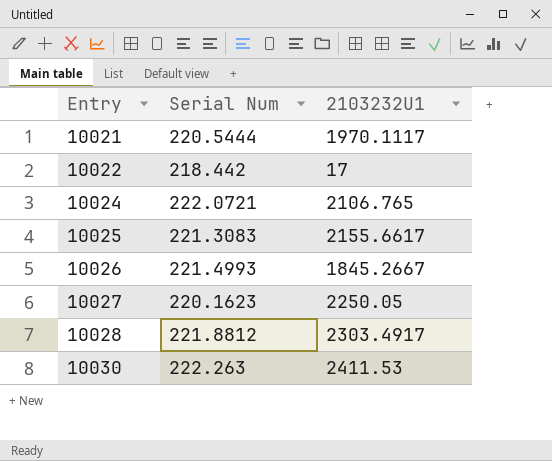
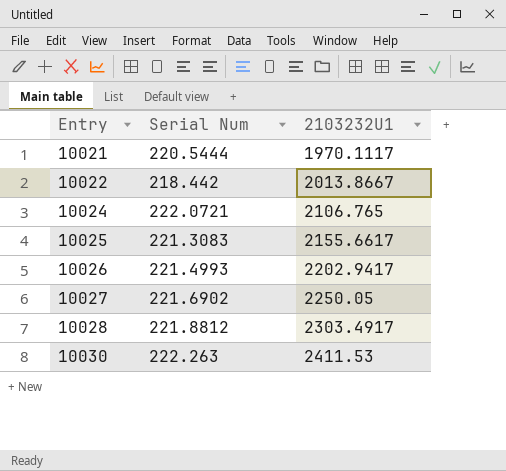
10022 | 2103232U1: 17 -> 2013.8667
10026 | 2103232U1: 1845.2667 -> 2202.9417
10027 | Serial Num: 220.1623 -> 221.6902

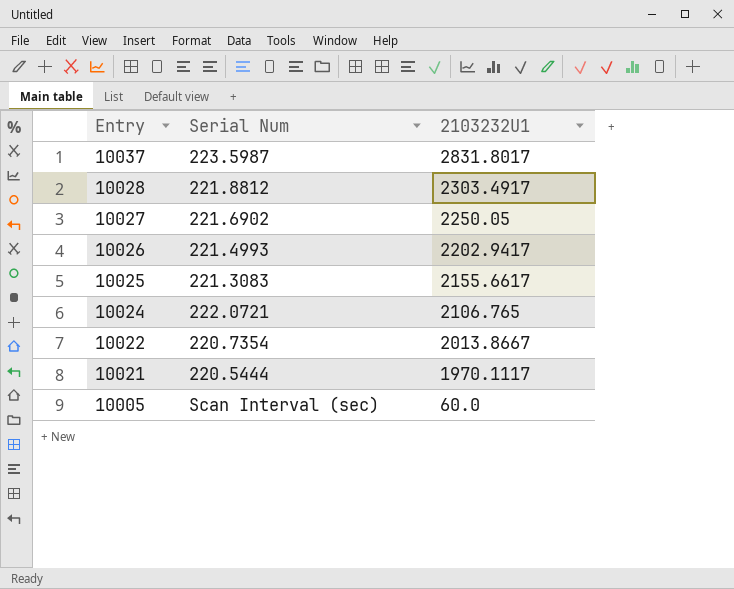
row order: Entry ascending -> Entry descending
row 10030: 222.263 | 2411.53 -> none
row 10037: none -> 223.5987 | 2831.8017
10022 | Serial Num: 218.442 -> 220.7354
row 10005: none -> Scan Interval (sec) | 60.0

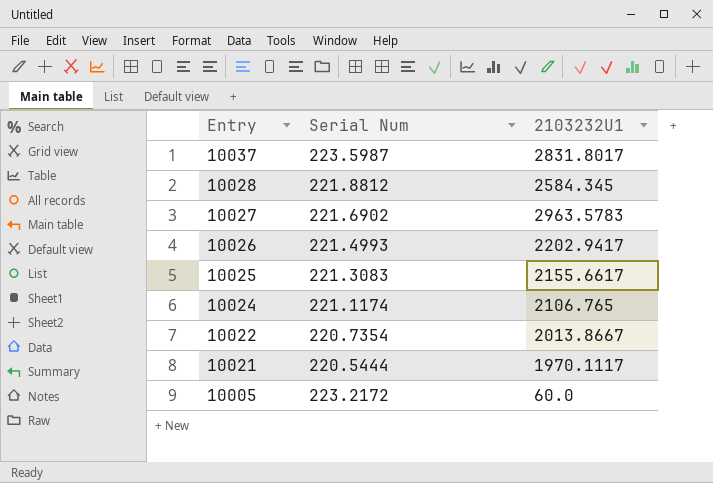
10028 | 2103232U1: 2303.4917 -> 2584.345
10027 | 2103232U1: 2250.05 -> 2963.5783
10024 | Serial Num: 222.0721 -> 221.1174
10005 | Serial Num: Scan Interval (sec) -> 223.2172

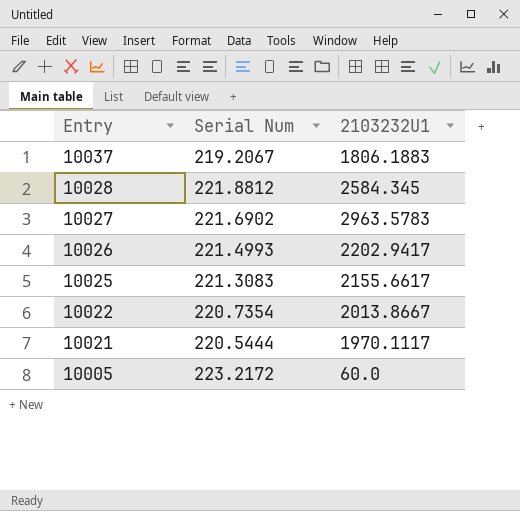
row 10024: 221.1174 | 2106.765 -> none
10037 | Serial Num: 223.5987 -> 219.2067
10037 | 2103232U1: 2831.8017 -> 1806.1883

